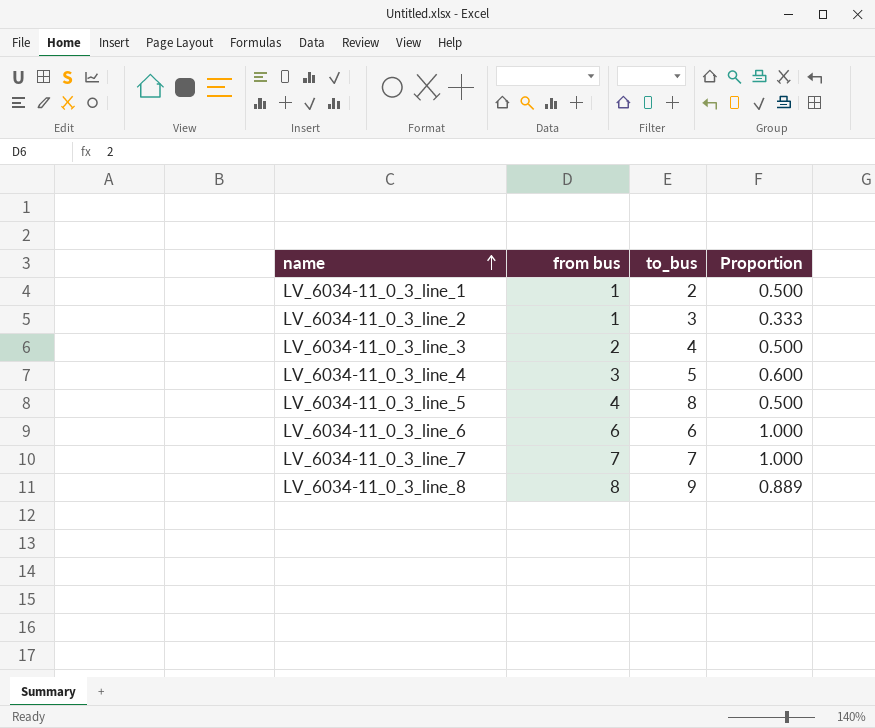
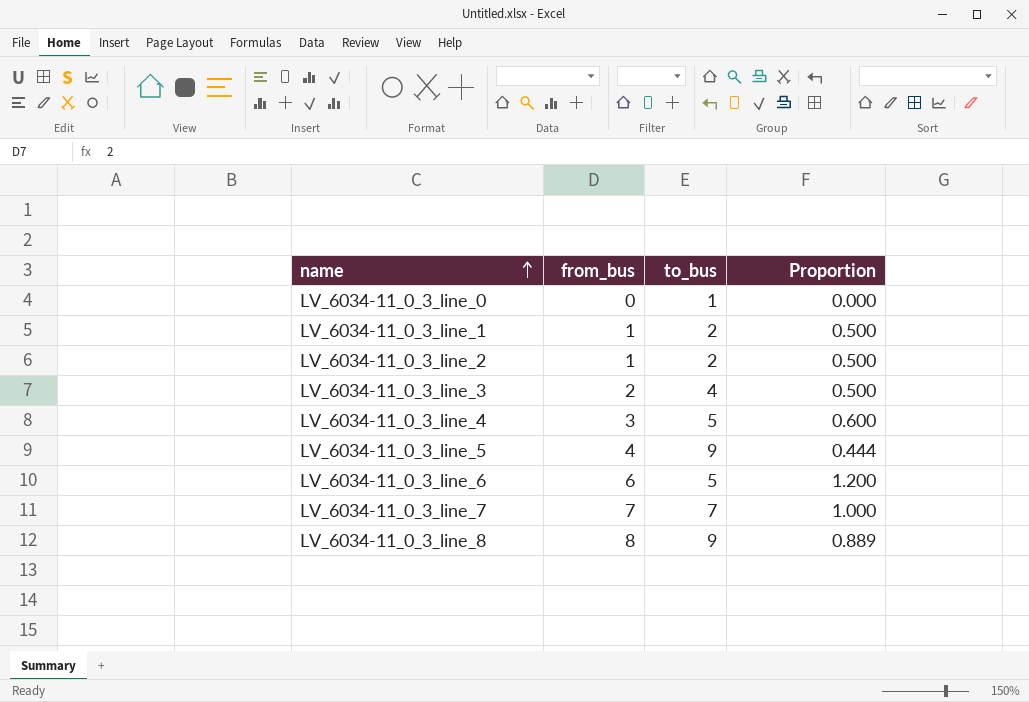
column name: from bus -> from_bus
row LV_6034-11_0_3_line_0: none -> 0 | 1 | 0.000
LV_6034-11_0_3_line_2 | to_bus: 3 -> 2
LV_6034-11_0_3_line_2 | Proportion: 0.333 -> 0.500
LV_6034-11_0_3_line_5 | to_bus: 8 -> 9
LV_6034-11_0_3_line_5 | Proportion: 0.500 -> 0.444
LV_6034-11_0_3_line_6 | to_bus: 6 -> 5
LV_6034-11_0_3_line_6 | Proportion: 1.000 -> 1.200

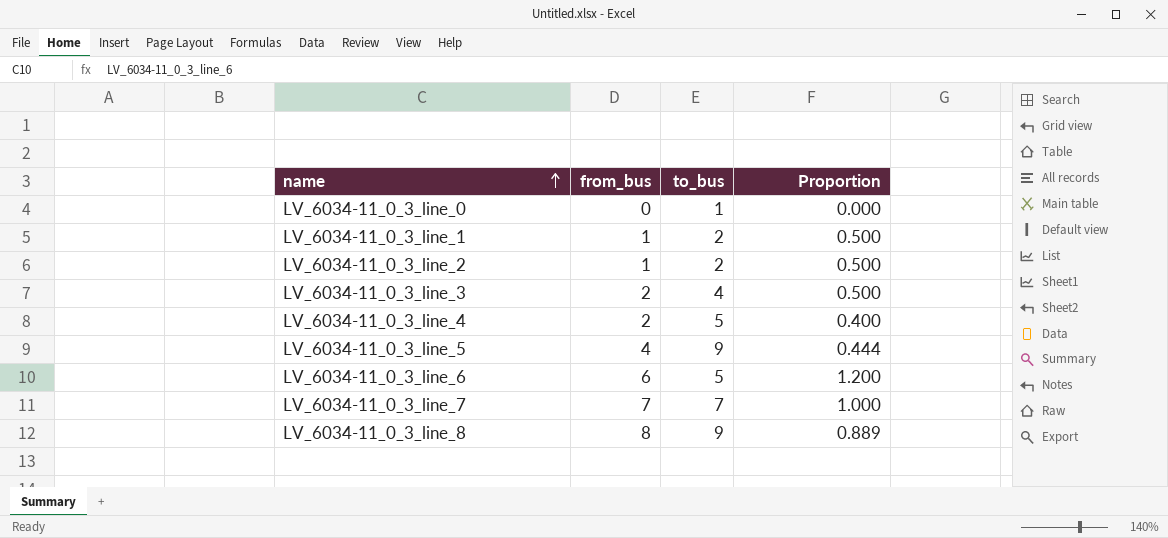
LV_6034-11_0_3_line_4 | from_bus: 3 -> 2
LV_6034-11_0_3_line_4 | Proportion: 0.600 -> 0.400

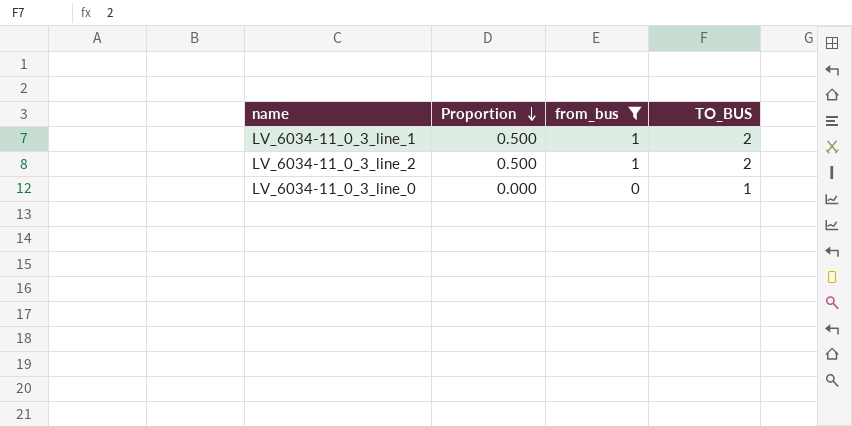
filter: none -> from_bus <= 1
row order: name ascending -> Proportion descending
column Proportion | position: 4 -> 2
column name: to_bus -> TO_BUS

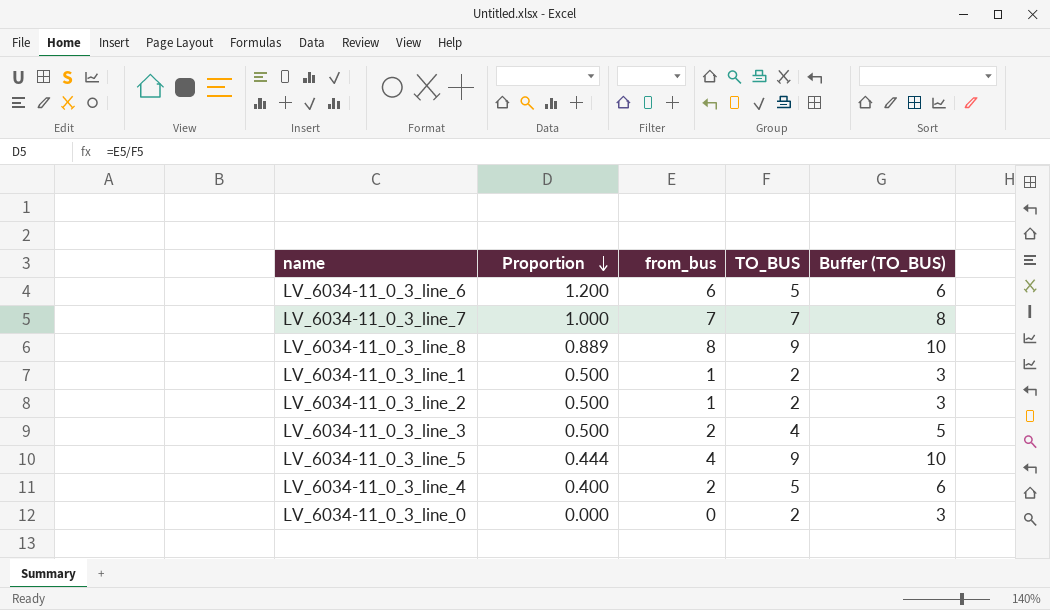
filter: from_bus <= 1 -> none
column Buffer (TO_BUS) | formula: none -> [TO_BUS] + 1
LV_6034-11_0_3_line_0 | TO_BUS: 1 -> 2

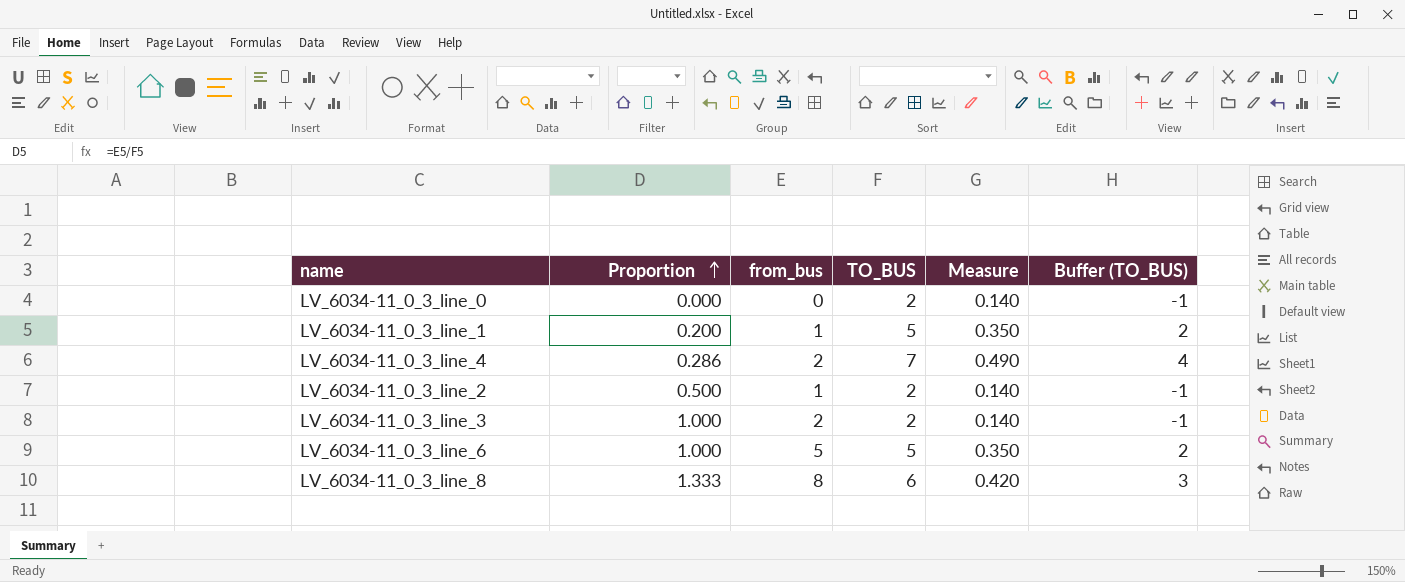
row order: Proportion descending -> Proportion ascending
column Measure | formula: none -> [TO_BUS] * 0.07
column Buffer (TO_BUS) | formula: [TO_BUS] + 1 -> [TO_BUS] - 3
row LV_6034-11_0_3_line_7: 1.000 | 7 | 7 | 8 -> none
row LV_6034-11_0_3_line_5: 0.444 | 4 | 9 | 10 -> none
LV_6034-11_0_3_line_1 | Proportion: 0.500 -> 0.200
LV_6034-11_0_3_line_1 | TO_BUS: 2 -> 5
LV_6034-11_0_3_line_4 | Proportion: 0.400 -> 0.286
LV_6034-11_0_3_line_4 | TO_BUS: 5 -> 7
LV_6034-11_0_3_line_3 | Proportion: 0.500 -> 1.000
LV_6034-11_0_3_line_3 | TO_BUS: 4 -> 2
LV_6034-11_0_3_line_6 | Proportion: 1.200 -> 1.000
LV_6034-11_0_3_line_6 | from_bus: 6 -> 5
LV_6034-11_0_3_line_8 | Proportion: 0.889 -> 1.333
LV_6034-11_0_3_line_8 | TO_BUS: 9 -> 6

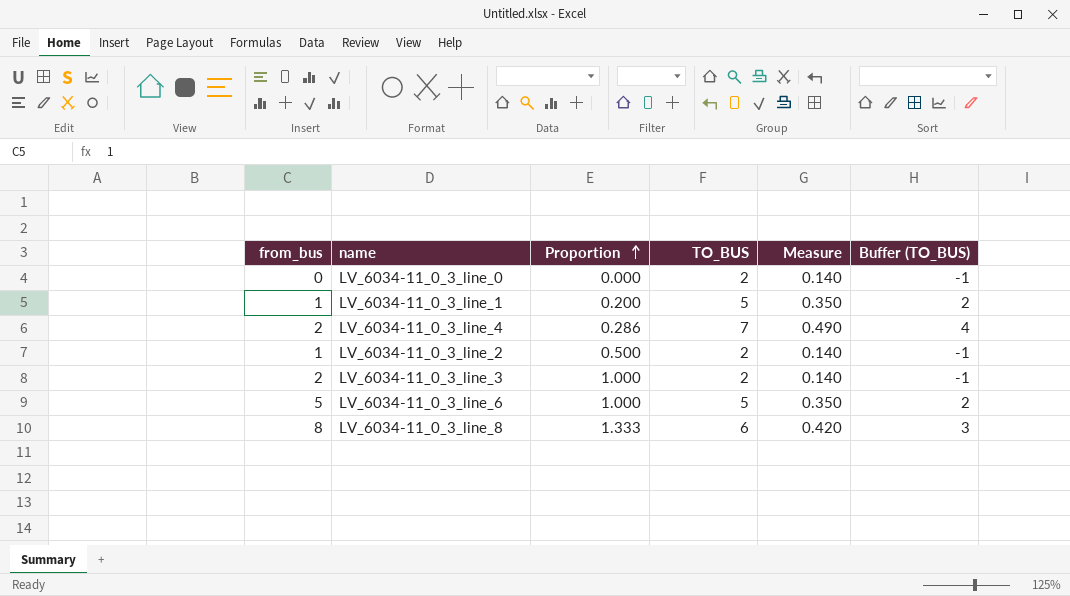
column from_bus | position: 3 -> 1

